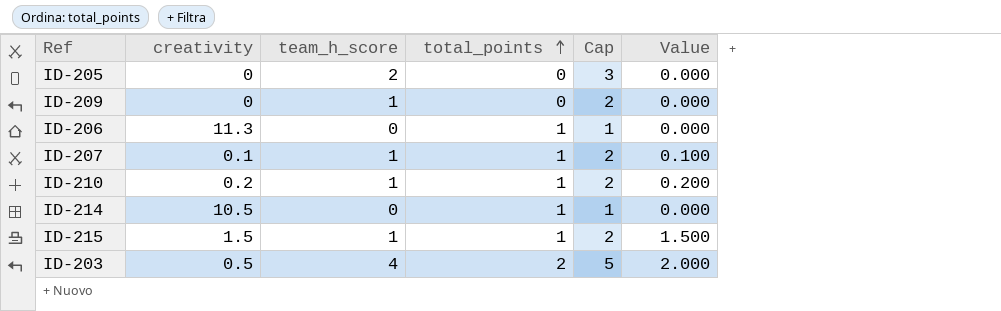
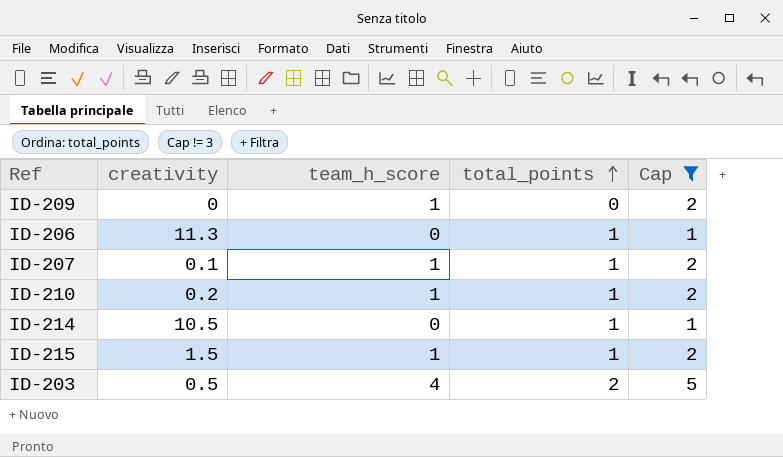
filter: none -> Cap != 3
column Value | formula: [creativity] * [team_h_score] -> none

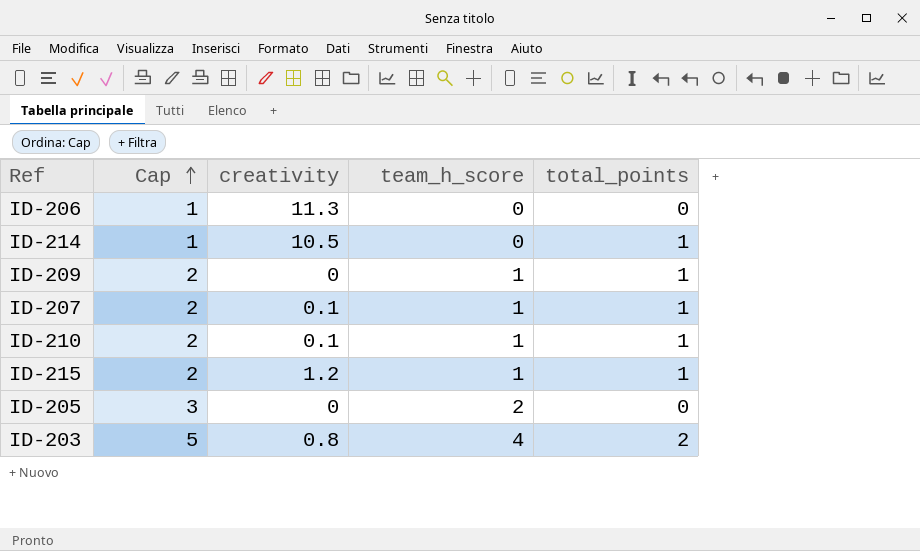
filter: Cap != 3 -> none
row order: total_points ascending -> Cap ascending
column Cap | position: 5 -> 2
ID-206 | total_points: 1 -> 0
ID-209 | total_points: 0 -> 1
ID-210 | creativity: 0.2 -> 0.1
ID-215 | creativity: 1.5 -> 1.2
ID-203 | creativity: 0.5 -> 0.8

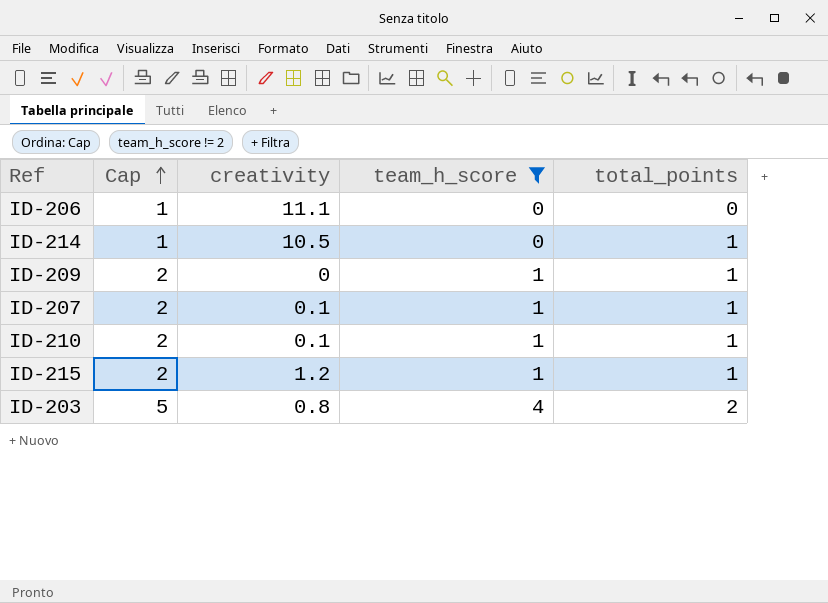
filter: none -> team_h_score != 2
ID-206 | creativity: 11.3 -> 11.1

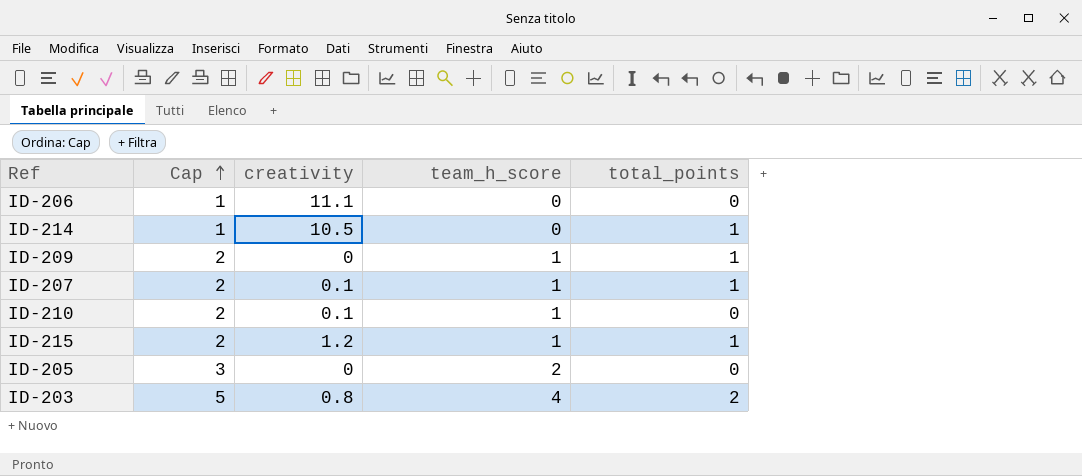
filter: team_h_score != 2 -> none
ID-210 | total_points: 1 -> 0

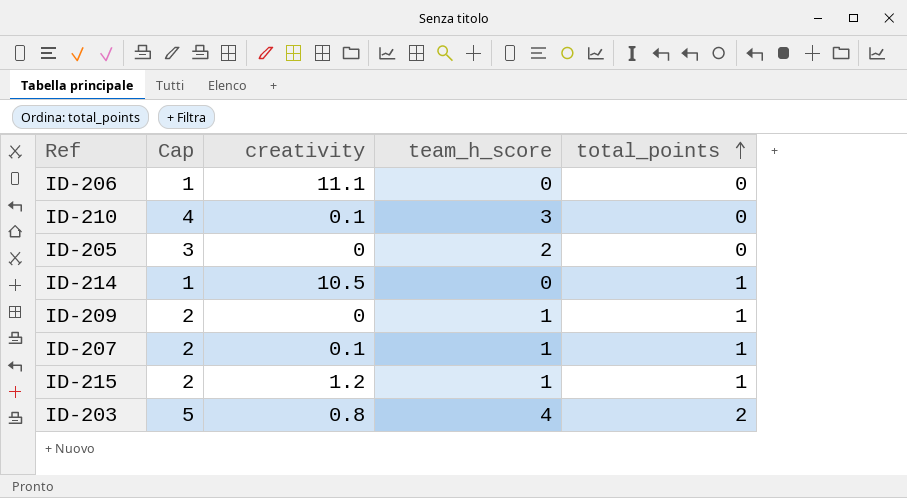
row order: Cap ascending -> total_points ascending
ID-210 | Cap: 2 -> 4
ID-210 | team_h_score: 1 -> 3

